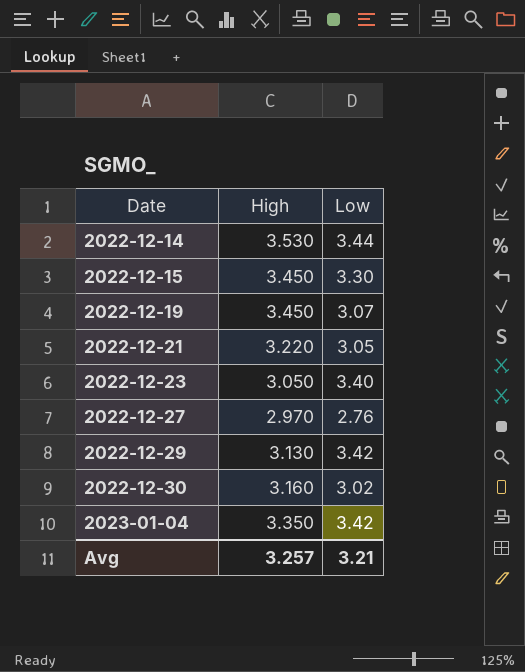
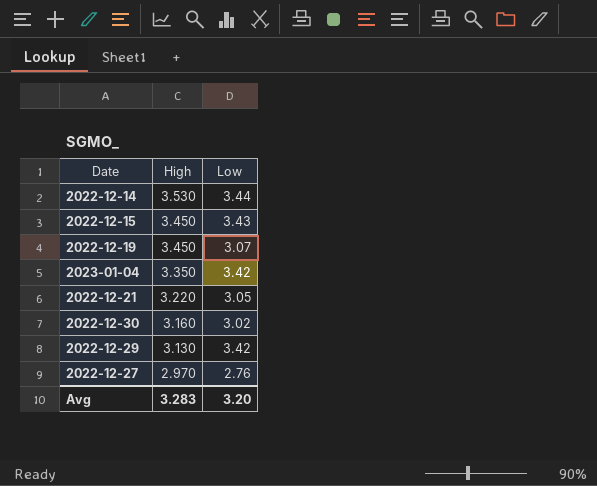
row order: Date ascending -> High descending
row 2022-12-23: 3.050 | 3.40 -> none
2022-12-15 | Low: 3.30 -> 3.43
Avg | High: 3.257 -> 3.283
Avg | Low: 3.21 -> 3.20

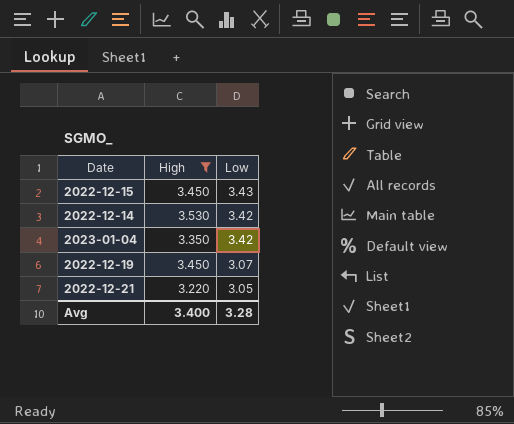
filter: none -> High >= 3.220
row order: High descending -> Low descending
2022-12-14 | Low: 3.44 -> 3.42
Avg | High: 3.283 -> 3.400
Avg | Low: 3.20 -> 3.28

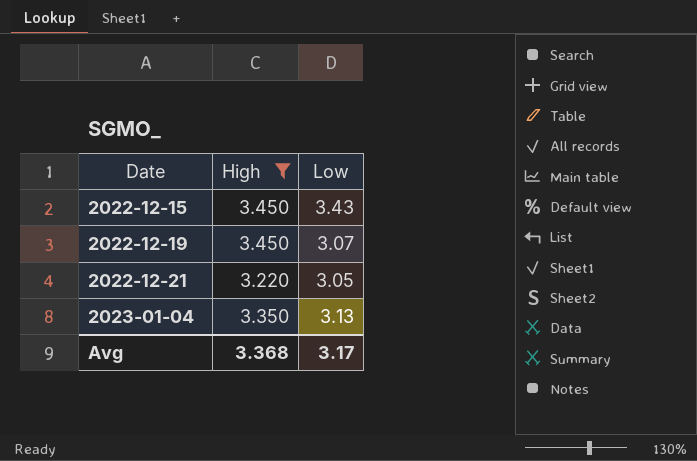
row order: Low descending -> Date ascending
row 2022-12-14: 3.530 | 3.42 -> none
2023-01-04 | Low: 3.42 -> 3.13
Avg | High: 3.400 -> 3.368
Avg | Low: 3.28 -> 3.17

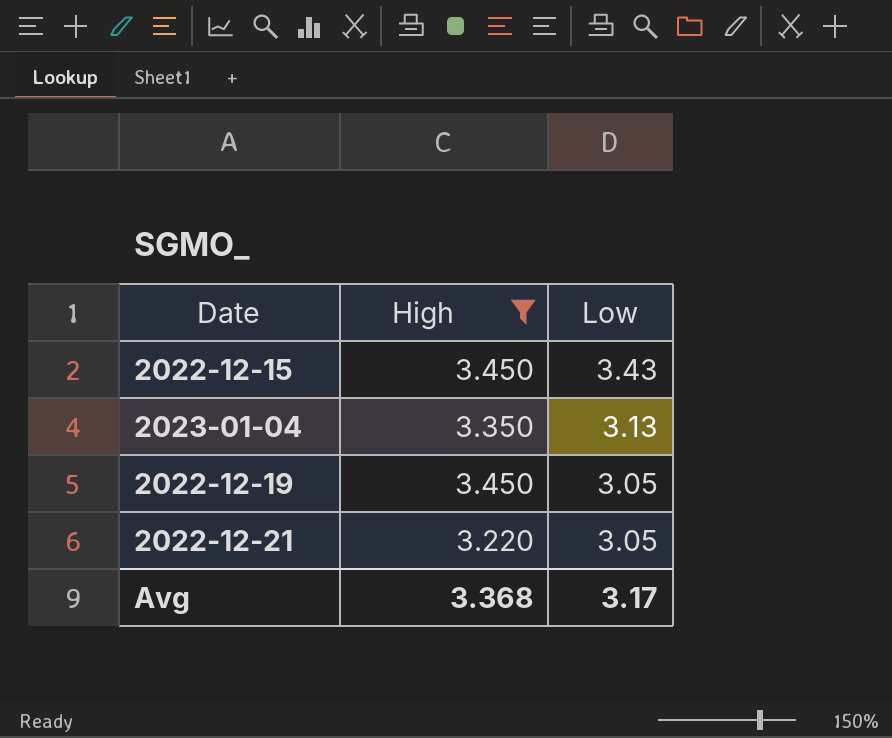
row order: Date ascending -> Low descending
2022-12-19 | Low: 3.07 -> 3.05

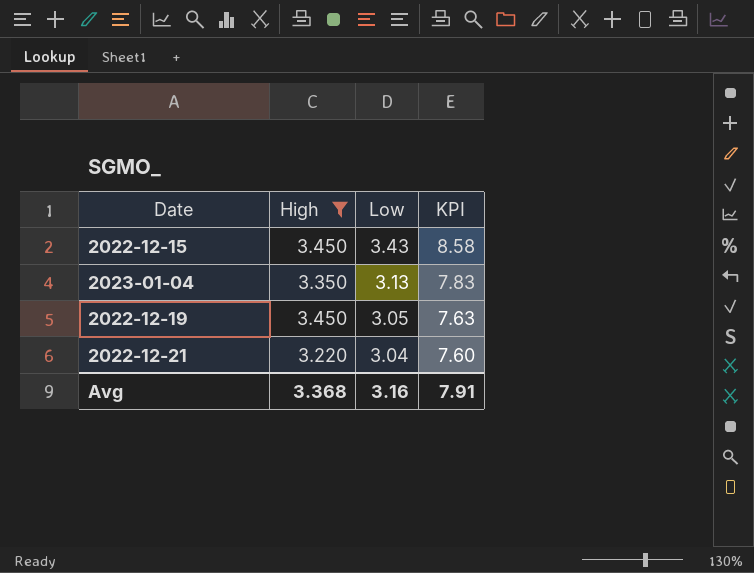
column KPI | formula: none -> [Low] * 2.5
2022-12-21 | Low: 3.05 -> 3.04
Avg | Low: 3.17 -> 3.16

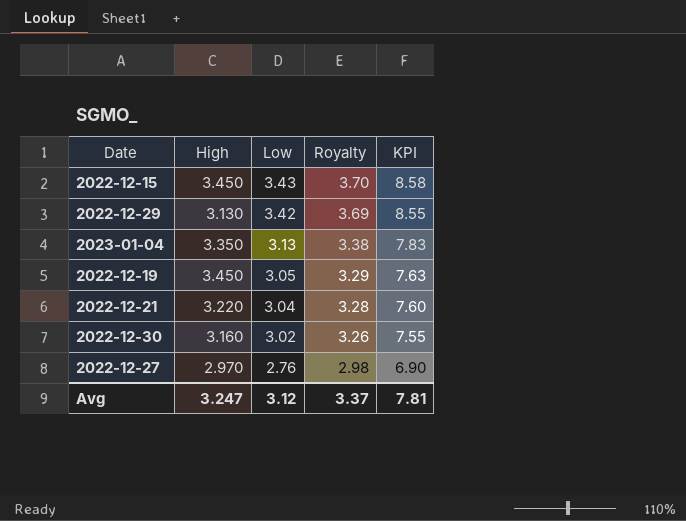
filter: High >= 3.220 -> none
column Royalty | formula: none -> [Low] * 1.08
Avg | High: 3.368 -> 3.247
Avg | Low: 3.16 -> 3.12
Avg | KPI: 7.91 -> 7.81

